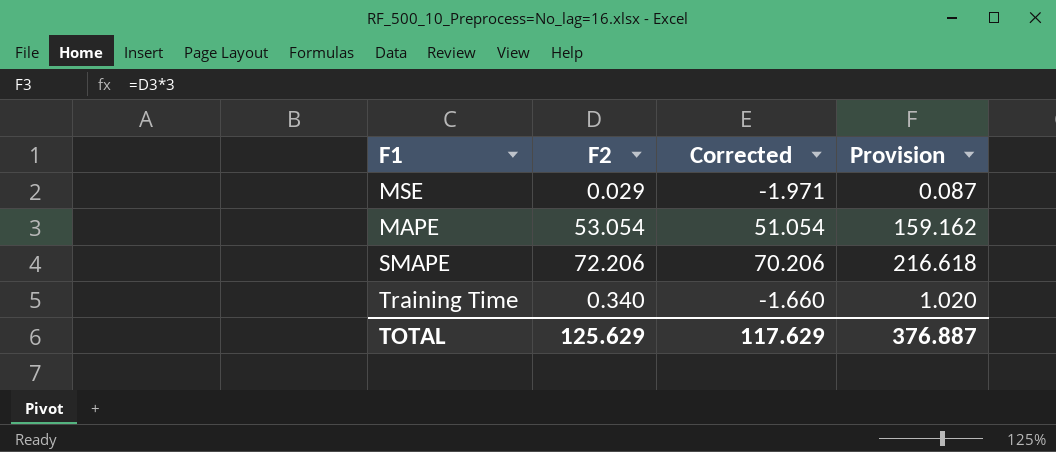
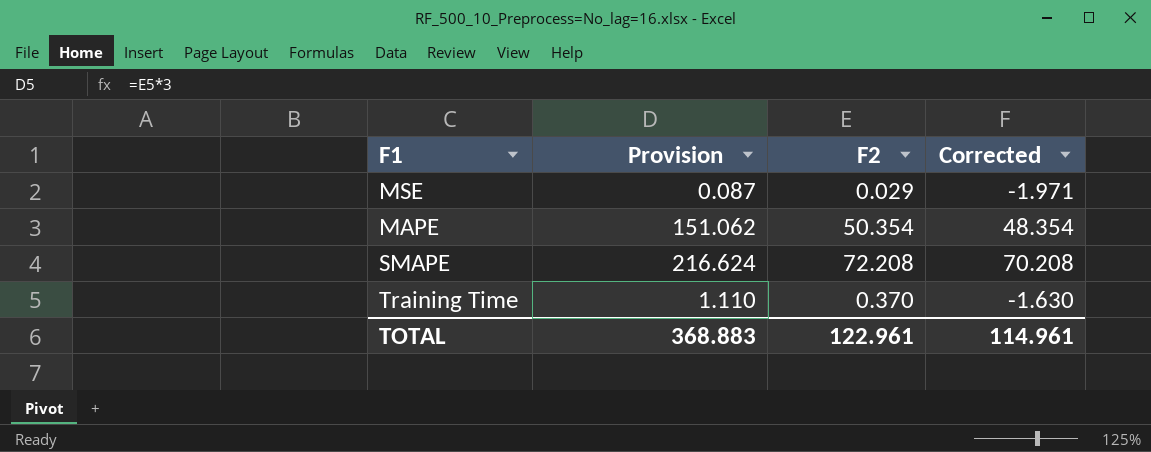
column Provision | position: 4 -> 2
MAPE | Provision: 159.162 -> 151.062
MAPE | F2: 53.054 -> 50.354
MAPE | Corrected: 51.054 -> 48.354
SMAPE | Provision: 216.618 -> 216.624
SMAPE | F2: 72.206 -> 72.208
SMAPE | Corrected: 70.206 -> 70.208
Training Time | Provision: 1.020 -> 1.110
Training Time | F2: 0.340 -> 0.370
Training Time | Corrected: -1.660 -> -1.630
TOTAL | Provision: 376.887 -> 368.883
TOTAL | F2: 125.629 -> 122.961
TOTAL | Corrected: 117.629 -> 114.961

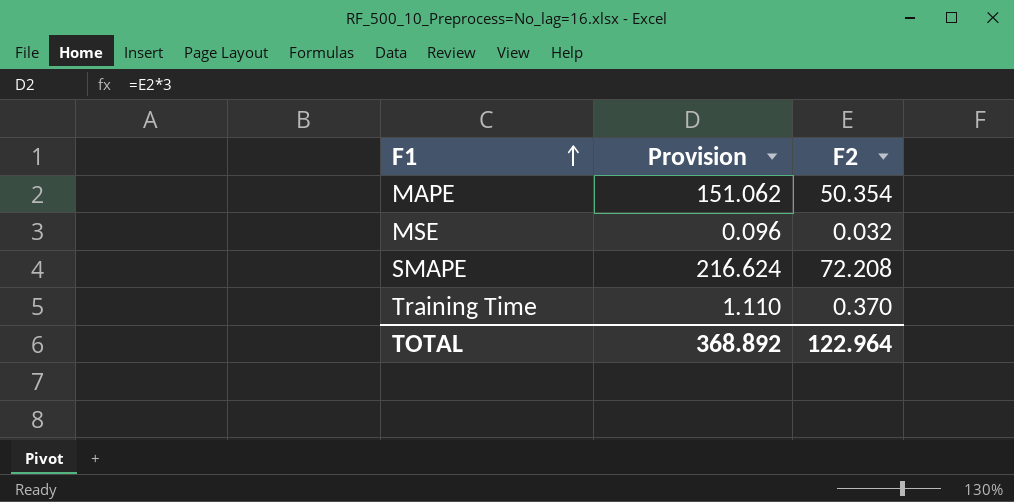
row order: none -> F1 ascending
column Corrected | formula: [F2] - 2 -> none
MSE | Provision: 0.087 -> 0.096
MSE | F2: 0.029 -> 0.032
TOTAL | Provision: 368.883 -> 368.892
TOTAL | F2: 122.961 -> 122.964

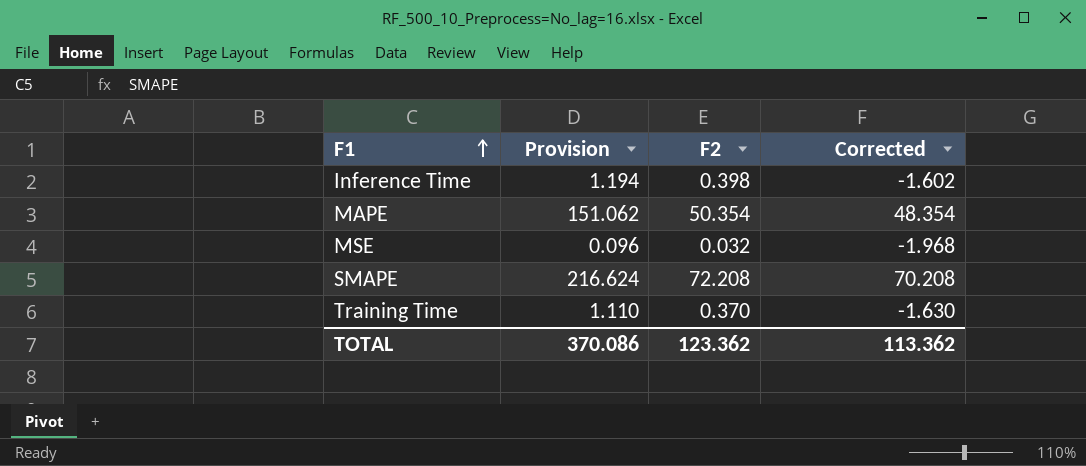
column Corrected | formula: none -> [F2] - 2
row Inference Time: none -> 1.194 | 0.398 | -1.602
TOTAL | Provision: 368.892 -> 370.086
TOTAL | F2: 122.964 -> 123.362

